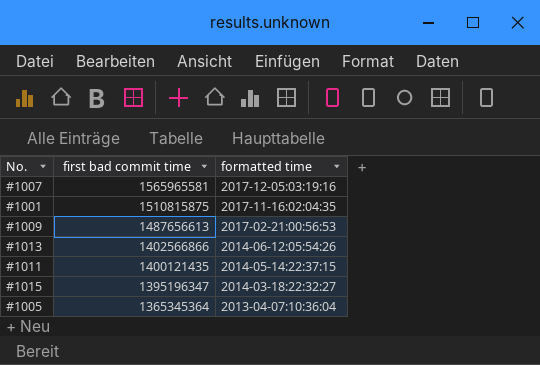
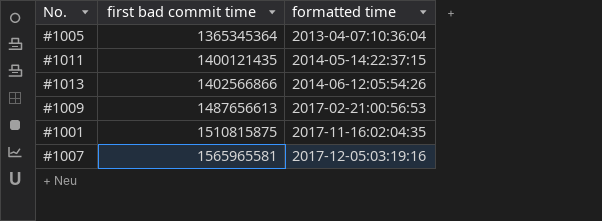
row order: first bad commit time descending -> first bad commit time ascending
row #1015: 1395196347 | 2014-03-18:22:32:27 -> none

